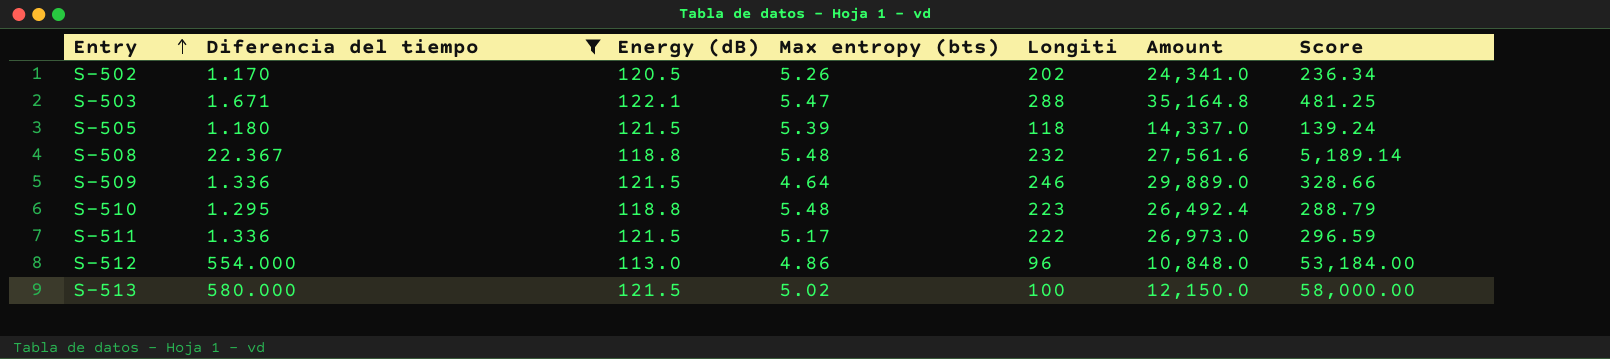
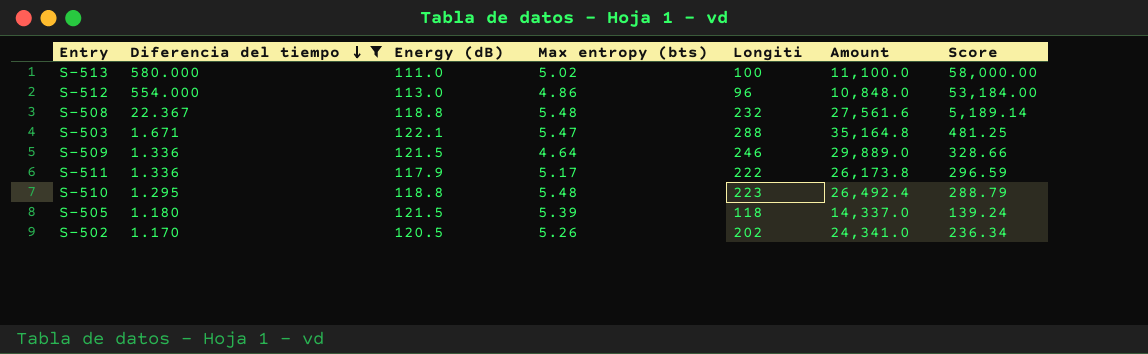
row order: Entry ascending -> Diferencia del tiempo descending
S-513 | Energy (dB): 121.5 -> 111.0
S-513 | Amount: 12,150.0 -> 11,100.0
S-511 | Energy (dB): 121.5 -> 117.9
S-511 | Amount: 26,973.0 -> 26,173.8

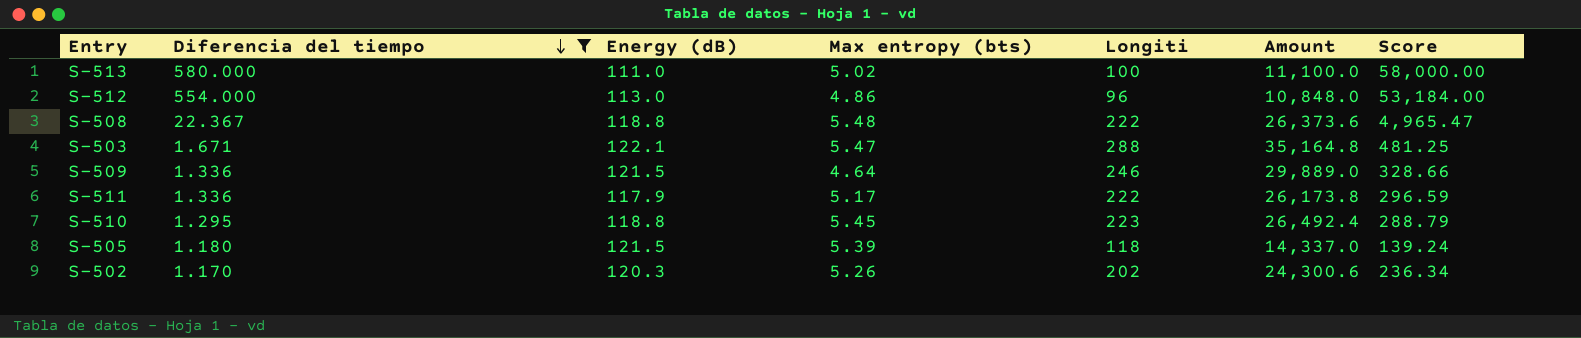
S-508 | Longiti: 232 -> 222
S-508 | Amount: 27,561.6 -> 26,373.6
S-508 | Score: 5,189.14 -> 4,965.47
S-510 | Max entropy (bts): 5.48 -> 5.45
S-502 | Energy (dB): 120.5 -> 120.3
S-502 | Amount: 24,341.0 -> 24,300.6

